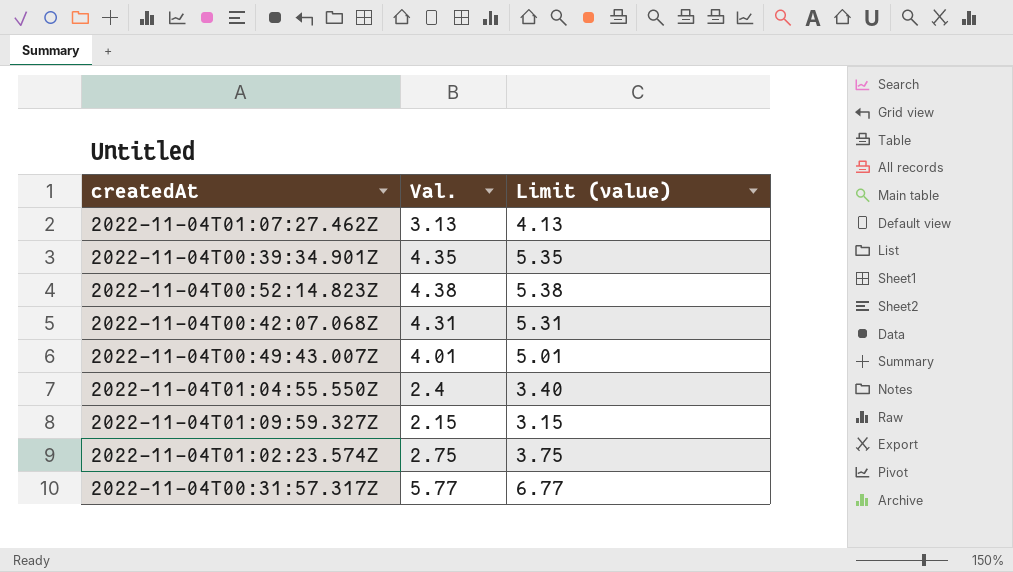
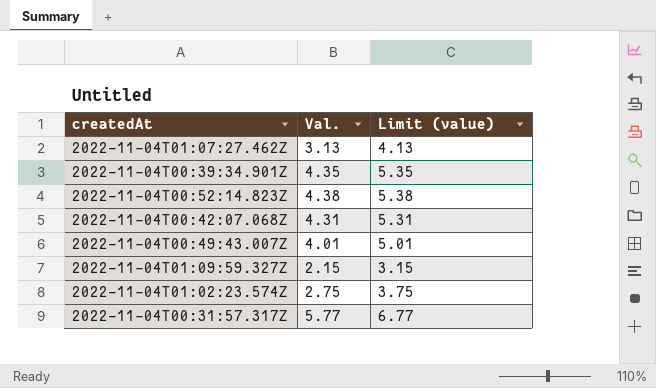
row 2022-11-04T01:04:55.550Z: 2.4 | 3.40 -> none

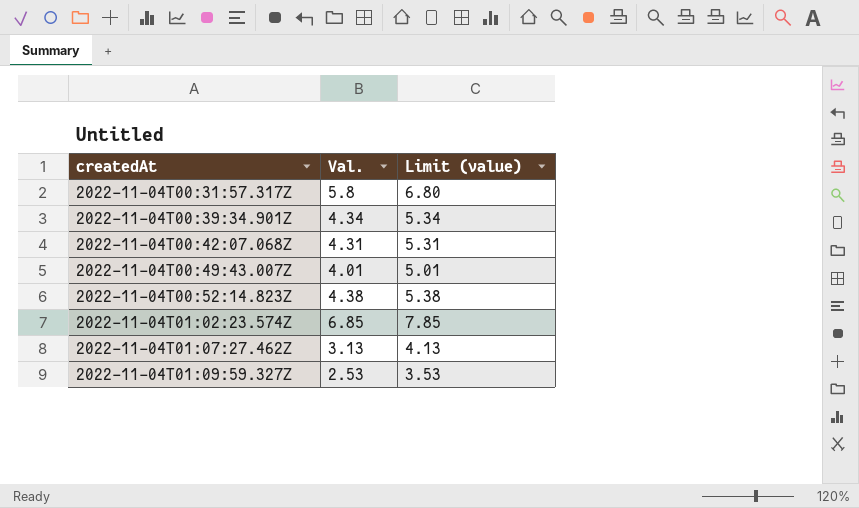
row order: none -> createdAt ascending
2022-11-04T00:31:57.317Z | Val.: 5.77 -> 5.8
2022-11-04T00:31:57.317Z | Limit (value): 6.77 -> 6.80
2022-11-04T00:39:34.901Z | Val.: 4.35 -> 4.34
2022-11-04T00:39:34.901Z | Limit (value): 5.35 -> 5.34
2022-11-04T01:02:23.574Z | Val.: 2.75 -> 6.85
2022-11-04T01:02:23.574Z | Limit (value): 3.75 -> 7.85
2022-11-04T01:09:59.327Z | Val.: 2.15 -> 2.53
2022-11-04T01:09:59.327Z | Limit (value): 3.15 -> 3.53

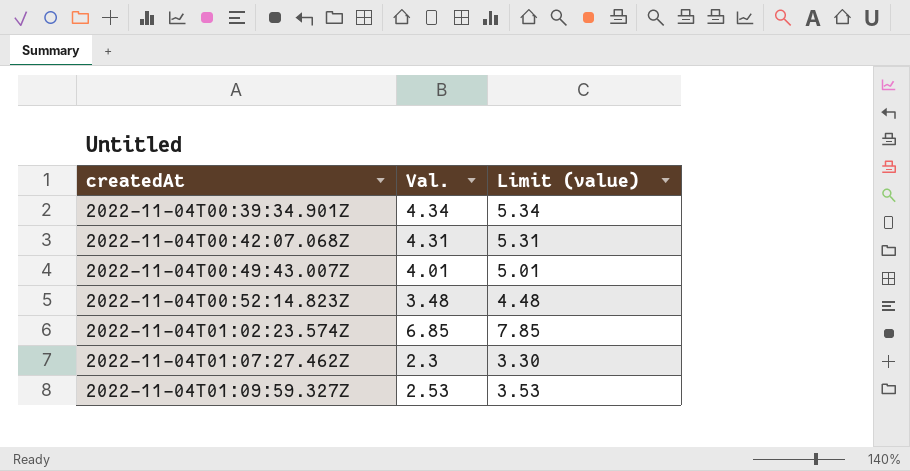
row 2022-11-04T00:31:57.317Z: 5.8 | 6.80 -> none
2022-11-04T00:52:14.823Z | Val.: 4.38 -> 3.48
2022-11-04T00:52:14.823Z | Limit (value): 5.38 -> 4.48
2022-11-04T01:07:27.462Z | Val.: 3.13 -> 2.3
2022-11-04T01:07:27.462Z | Limit (value): 4.13 -> 3.30

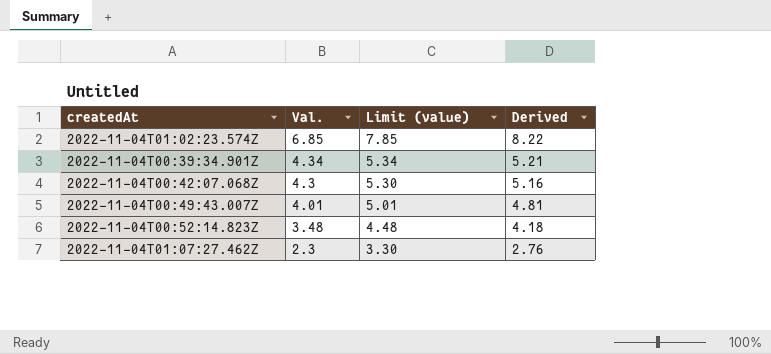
row order: createdAt ascending -> Val. descending
column Derived | formula: none -> [Val.] * 1.2
row 2022-11-04T01:09:59.327Z: 2.53 | 3.53 -> none
2022-11-04T00:42:07.068Z | Val.: 4.31 -> 4.3
2022-11-04T00:42:07.068Z | Limit (value): 5.31 -> 5.30

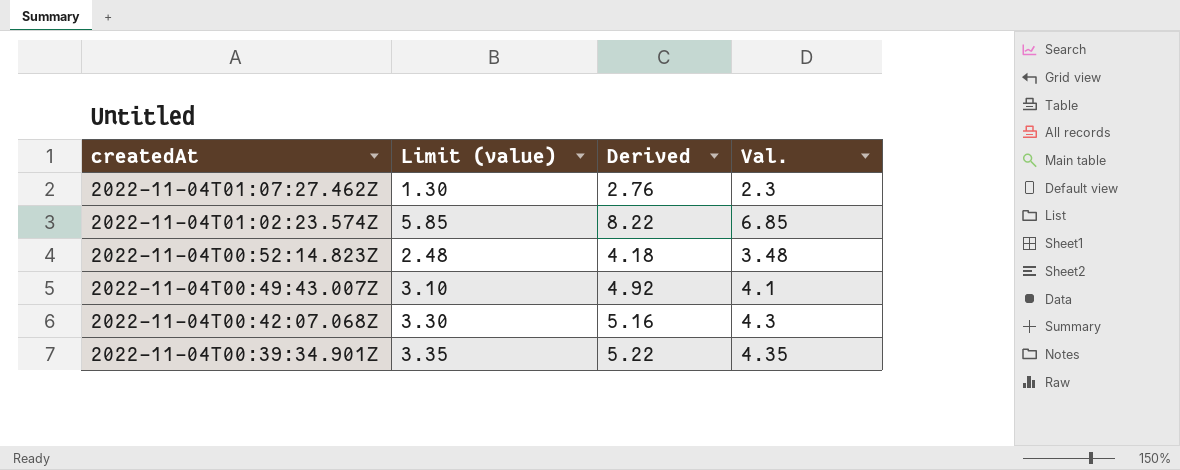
row order: Val. descending -> createdAt descending
column Limit (value) | formula: [Val.] + 1 -> [Val.] - 1
column Val. | position: 2 -> 4
2022-11-04T00:49:43.007Z | Derived: 4.81 -> 4.92
2022-11-04T00:49:43.007Z | Val.: 4.01 -> 4.1
2022-11-04T00:39:34.901Z | Derived: 5.21 -> 5.22
2022-11-04T00:39:34.901Z | Val.: 4.34 -> 4.35

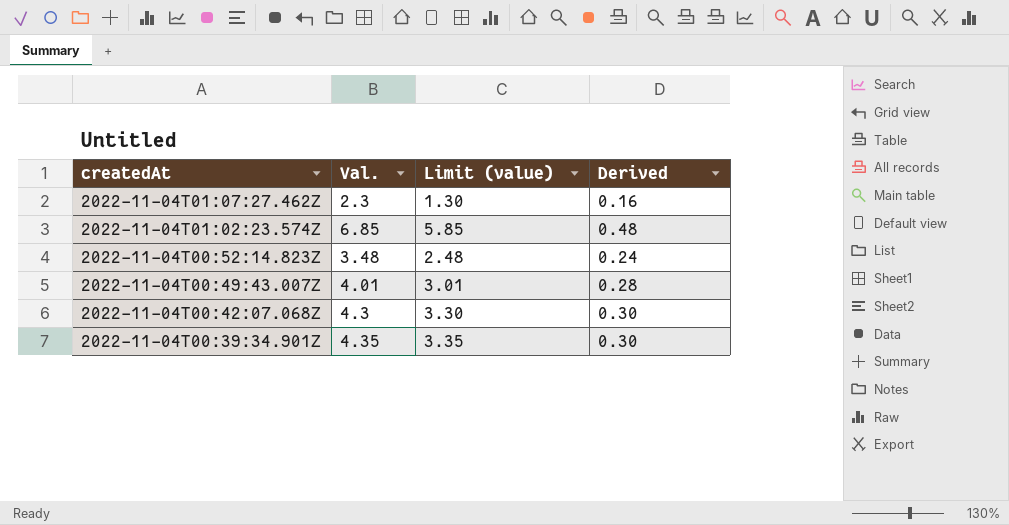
column Val. | position: 4 -> 2
column Derived | formula: [Val.] * 1.2 -> [Val.] * 0.07
2022-11-04T00:49:43.007Z | Val.: 4.1 -> 4.01
2022-11-04T00:49:43.007Z | Limit (value): 3.10 -> 3.01

